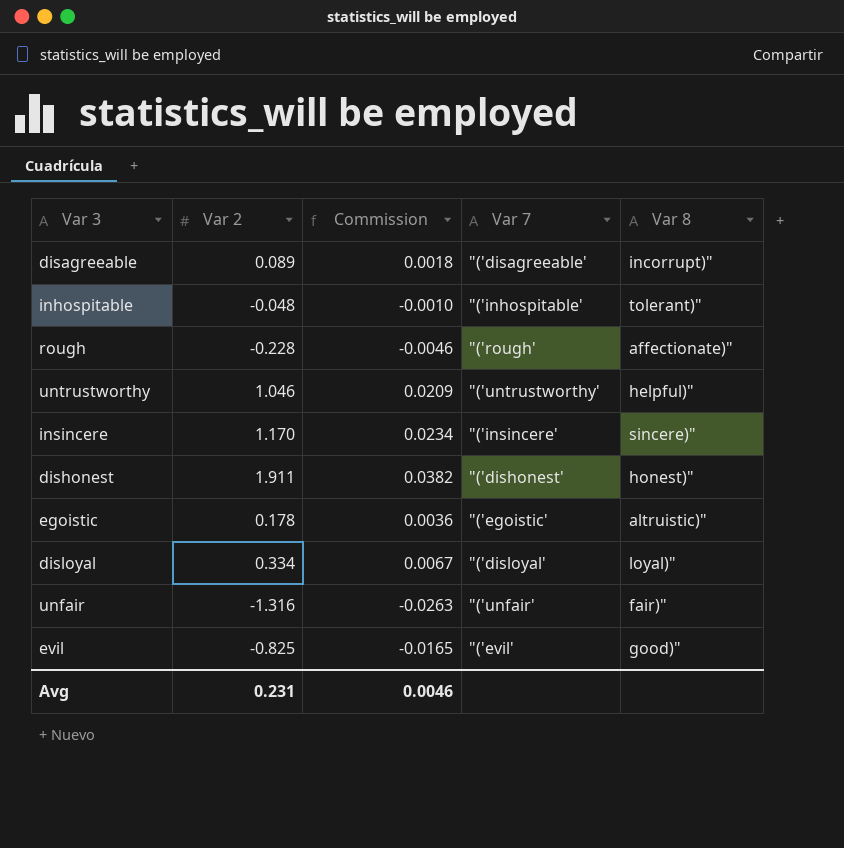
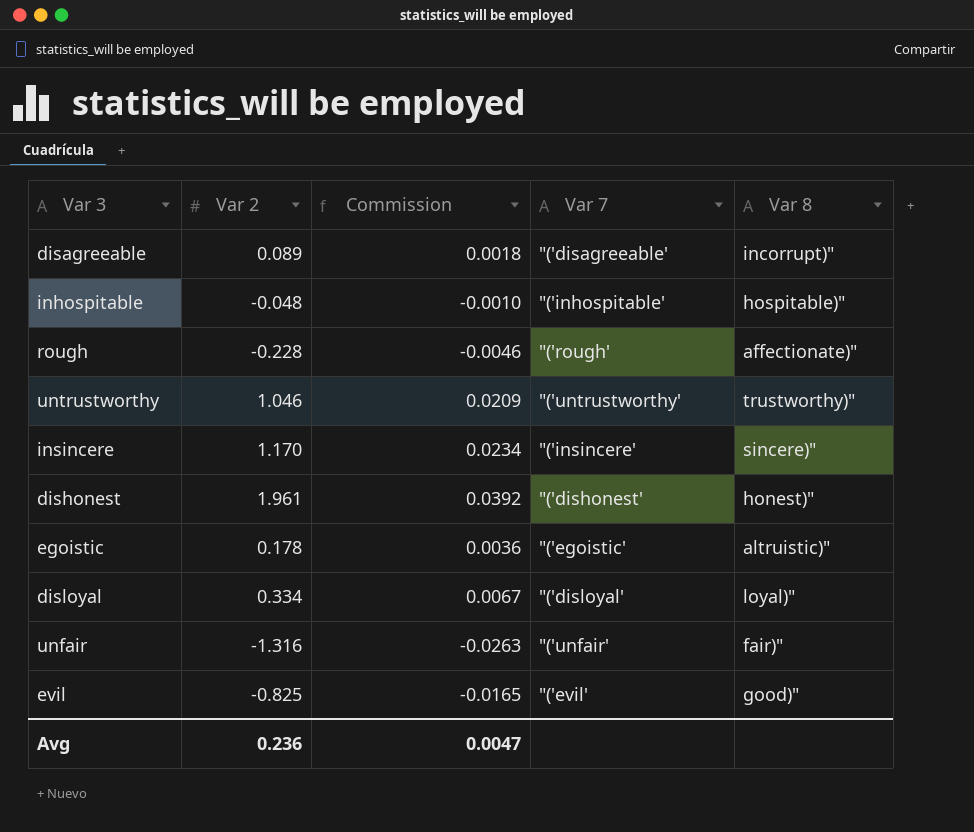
inhospitable | Var 8: tolerant)" -> hospitable)"
untrustworthy | Var 8: helpful)" -> trustworthy)"
dishonest | Var 2: 1.911 -> 1.961
dishonest | Commission: 0.0382 -> 0.0392
Avg | Var 2: 0.231 -> 0.236
Avg | Commission: 0.0046 -> 0.0047

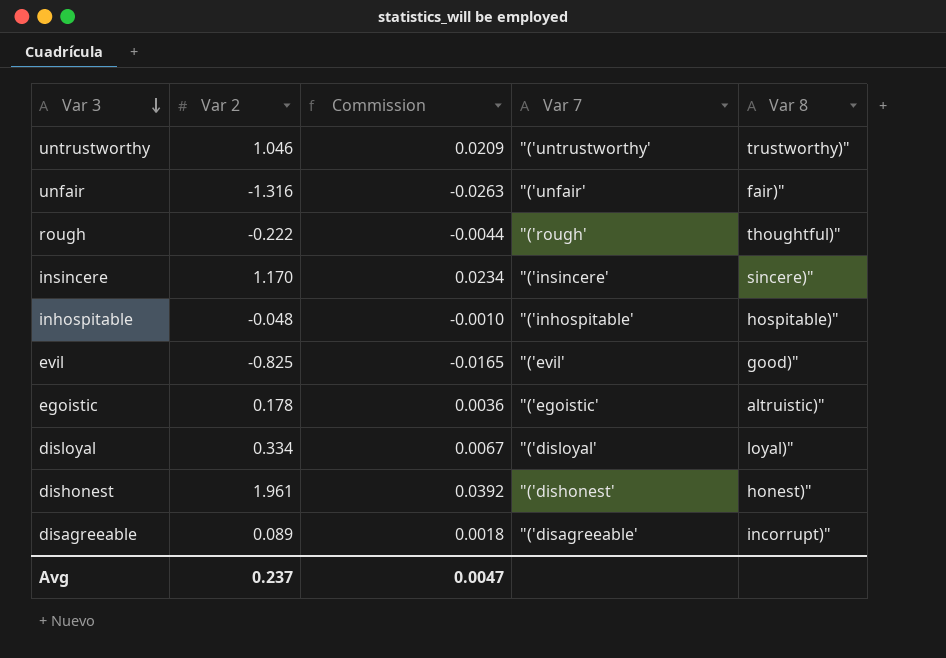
row order: none -> Var 3 descending
rough | Var 2: -0.228 -> -0.222
rough | Commission: -0.0046 -> -0.0044
rough | Var 8: affectionate)" -> thoughtful)"
Avg | Var 2: 0.236 -> 0.237

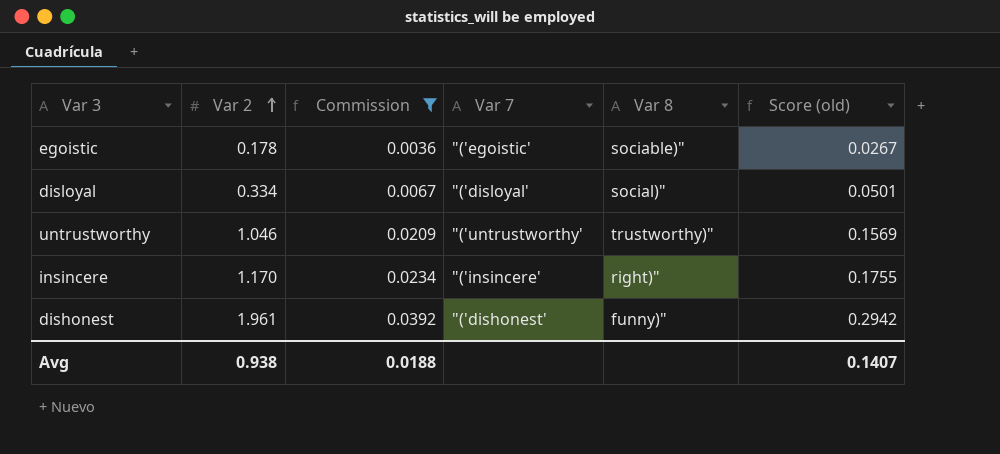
filter: none -> Commission >= 0.0036
row order: Var 3 descending -> Var 2 ascending
column Score (old) | formula: none -> [Var 2] * 0.15
egoistic | Var 8: altruistic)" -> sociable)"
disloyal | Var 8: loyal)" -> social)"
insincere | Var 8: sincere)" -> right)"
dishonest | Var 8: honest)" -> funny)"
Avg | Var 2: 0.237 -> 0.938
Avg | Commission: 0.0047 -> 0.0188

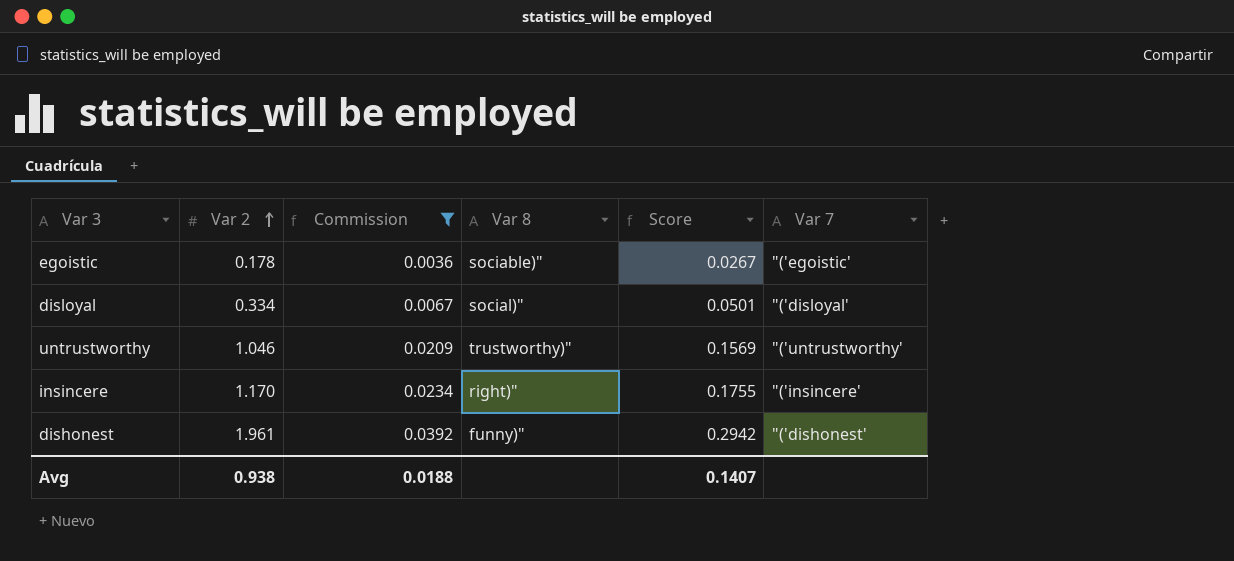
column name: Score (old) -> Score
column Var 7 | position: 4 -> 6

